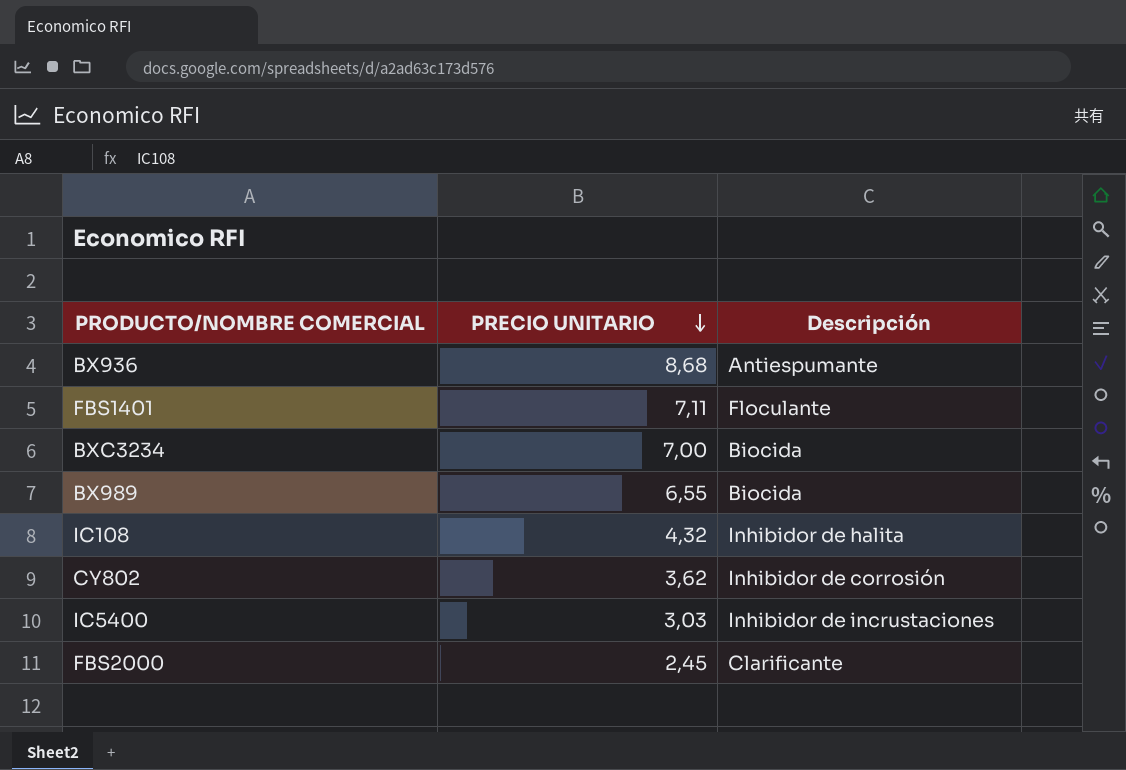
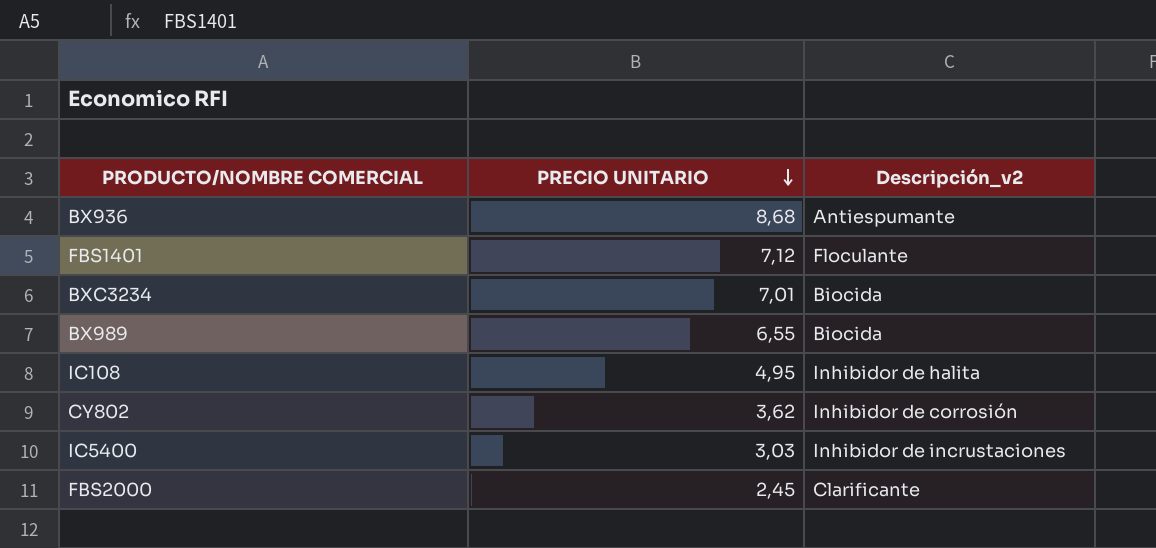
column name: Descripción -> Descripción_v2
FBS1401 | PRECIO UNITARIO: 7,11 -> 7,12
BXC3234 | PRECIO UNITARIO: 7,00 -> 7,01
IC108 | PRECIO UNITARIO: 4,32 -> 4,95

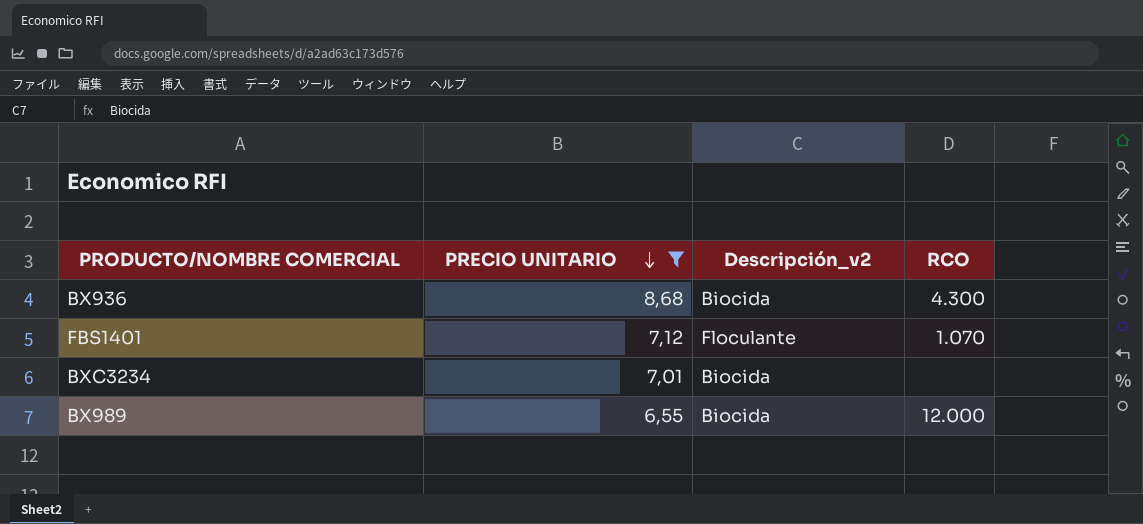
filter: none -> PRECIO UNITARIO >= 6,55
column RCO | position: none -> 4
BX936 | Descripción_v2: Antiespumante -> Biocida

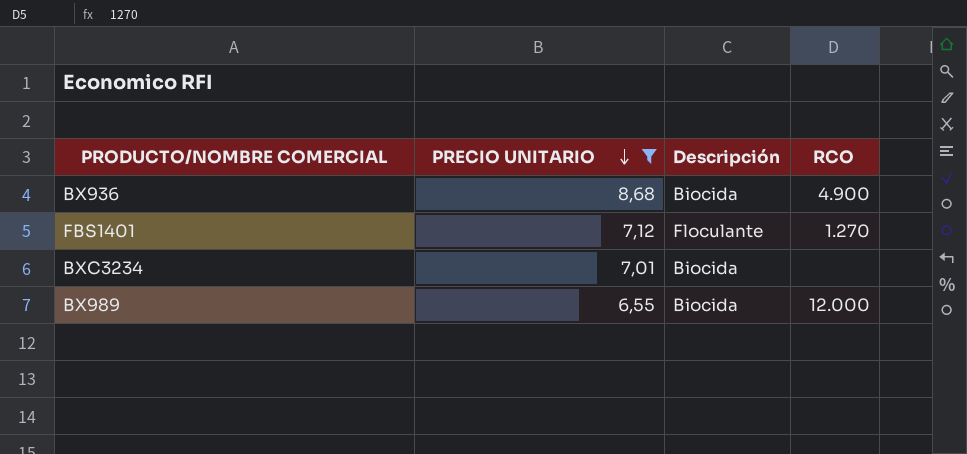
column name: Descripción_v2 -> Descripción
BX936 | RCO: 4.300 -> 4.900
FBS1401 | RCO: 1.070 -> 1.270

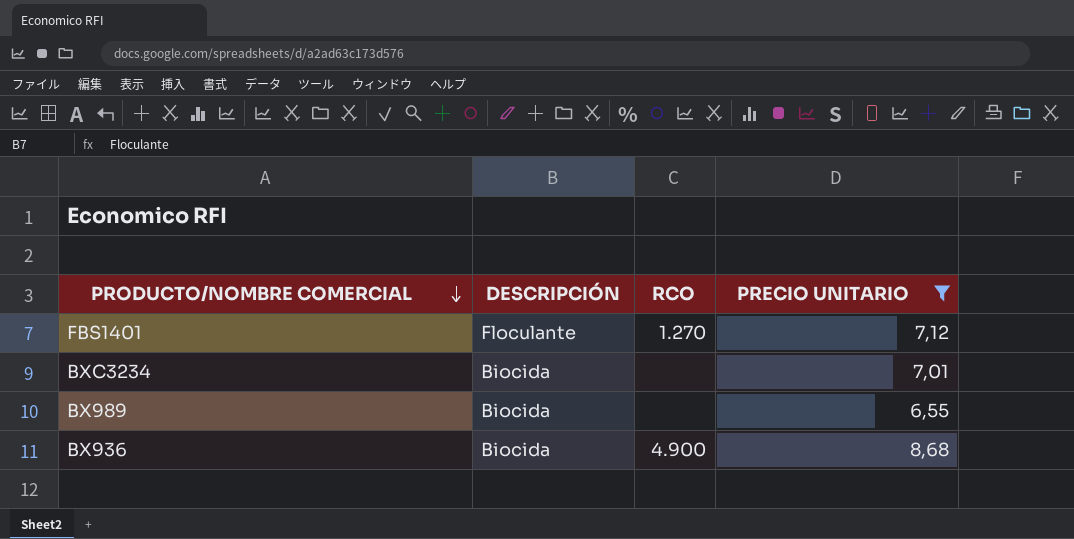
row order: PRECIO UNITARIO descending -> PRODUCTO/NOMBRE COMERCIAL descending
column name: Descripción -> DESCRIPCIÓN
column PRECIO UNITARIO | position: 2 -> 4
BX989 | RCO: 12.000 -> none

